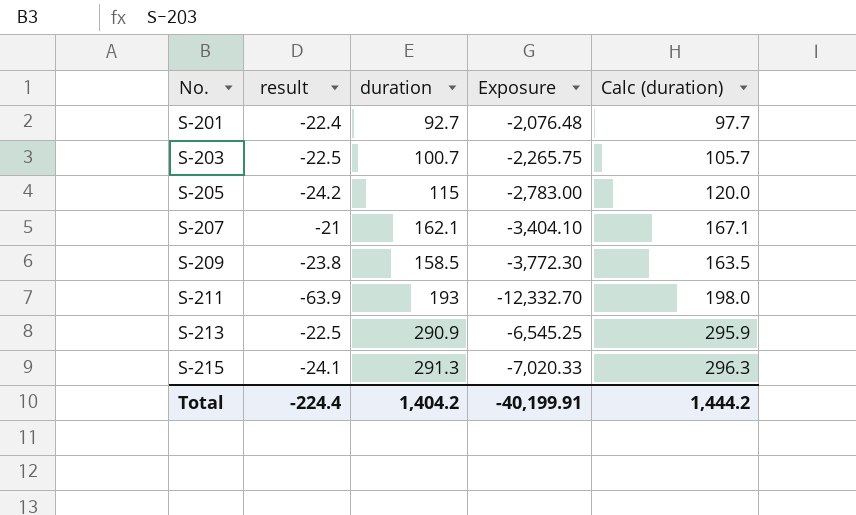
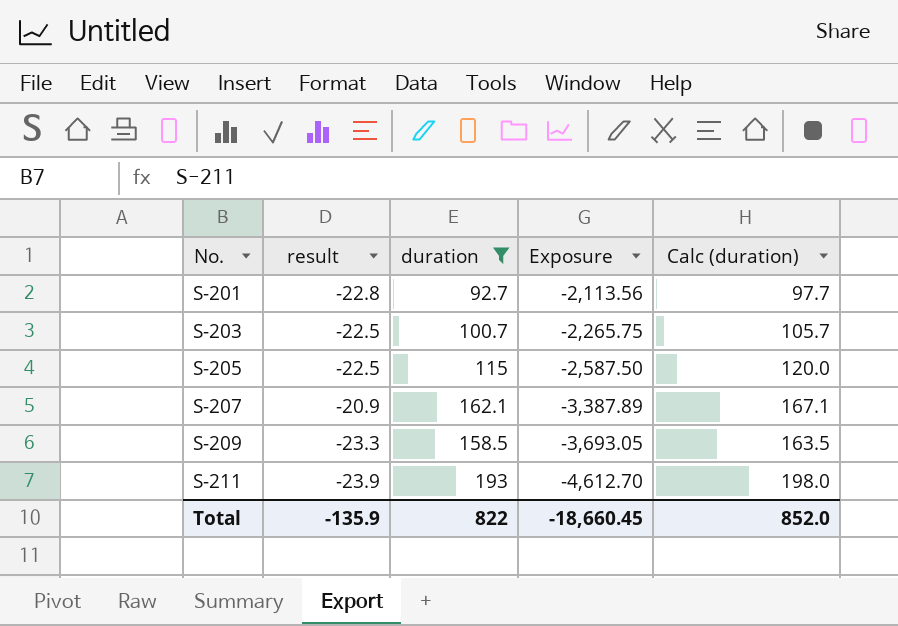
filter: none -> duration <= 193
S-201 | result: -22.4 -> -22.8
S-201 | Exposure: -2,076.48 -> -2,113.56
S-205 | result: -24.2 -> -22.5
S-205 | Exposure: -2,783.00 -> -2,587.50
S-207 | result: -21 -> -20.9
S-207 | Exposure: -3,404.10 -> -3,387.89
S-209 | result: -23.8 -> -23.3
S-209 | Exposure: -3,772.30 -> -3,693.05
S-211 | result: -63.9 -> -23.9
S-211 | Exposure: -12,332.70 -> -4,612.70
Total | result: -224.4 -> -135.9
Total | duration: 1,404.2 -> 822
Total | Exposure: -40,199.91 -> -18,660.45
Total | Calc (duration): 1,444.2 -> 852.0

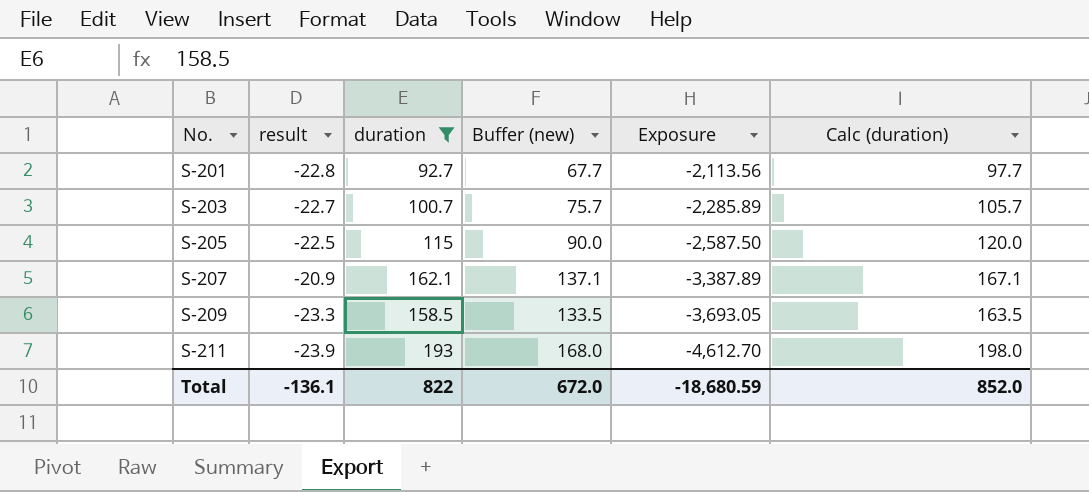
column Buffer (new) | formula: none -> [duration] - 25
S-203 | result: -22.5 -> -22.7
S-203 | Exposure: -2,265.75 -> -2,285.89
Total | result: -135.9 -> -136.1
Total | Exposure: -18,660.45 -> -18,680.59

